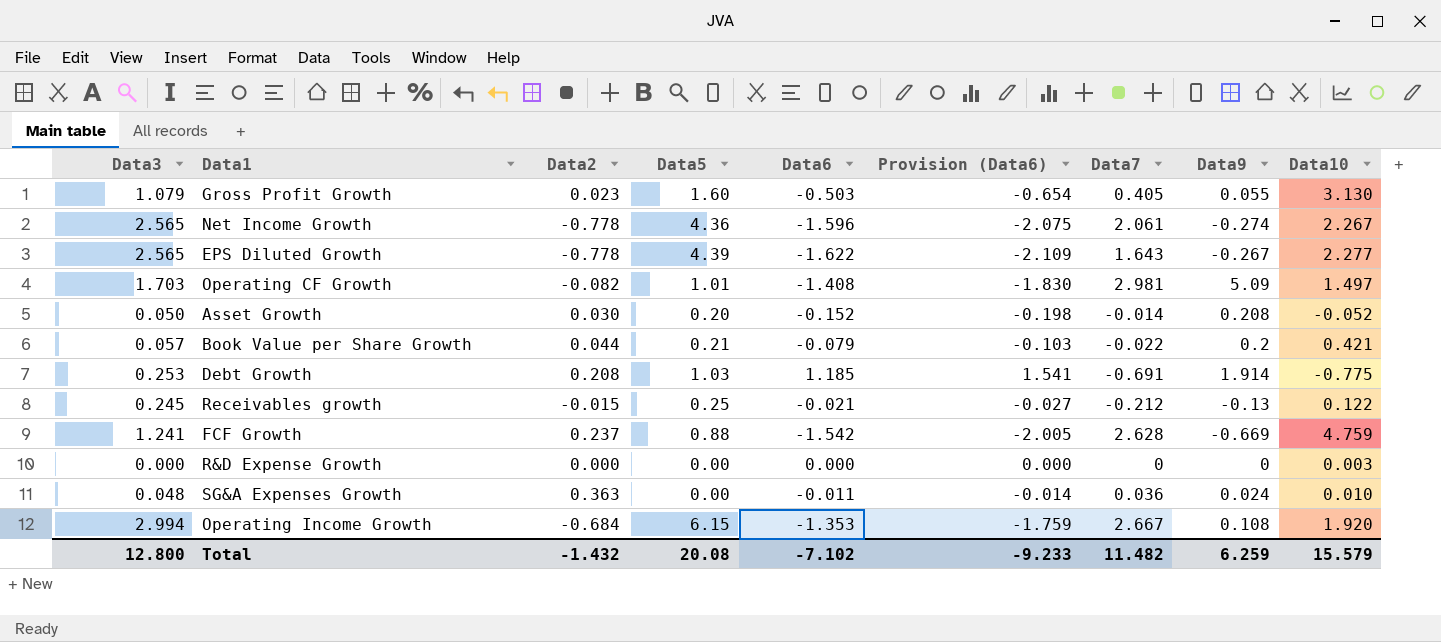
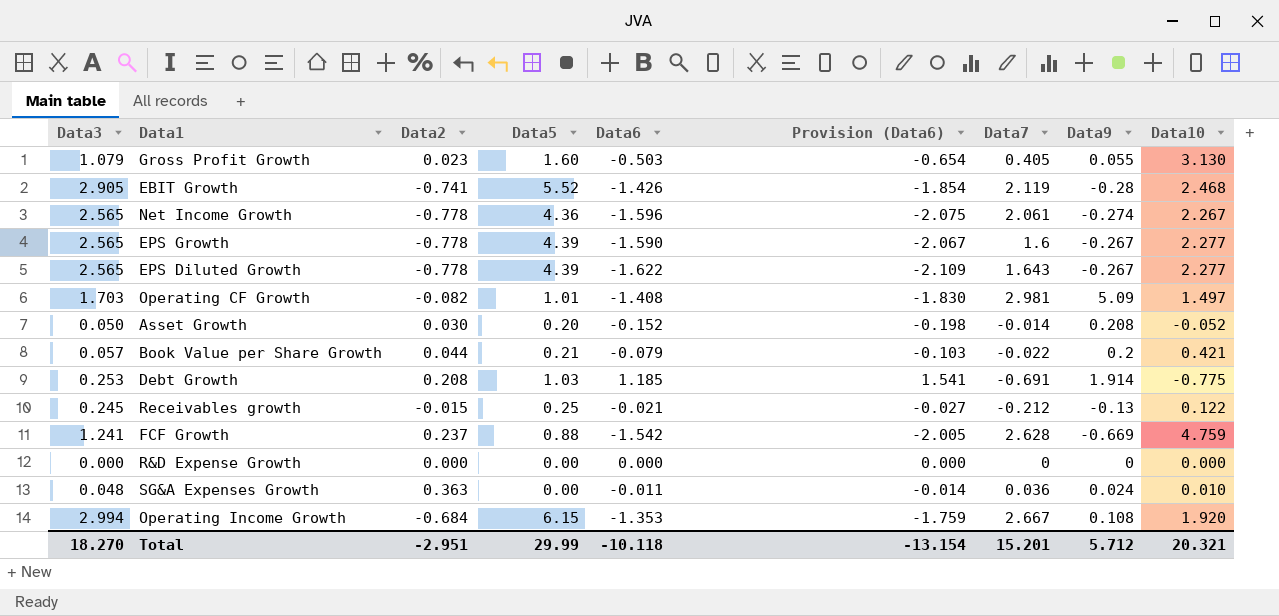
row EBIT Growth: none -> 2.905 | -0.741 | 5.52 | -1.426 | -1.854 | 2.119 | -0.28 | 2.468
row EPS Growth: none -> 2.565 | -0.778 | 4.39 | -1.590 | -2.067 | 1.6 | -0.267 | 2.277
R&D Expense Growth | Data10: 0.003 -> 0.000
Total | Data3: 12.800 -> 18.270
Total | Data2: -1.432 -> -2.951
Total | Data5: 20.08 -> 29.99
Total | Data6: -7.102 -> -10.118
Total | Provision (Data6): -9.233 -> -13.154
Total | Data7: 11.482 -> 15.201
Total | Data9: 6.259 -> 5.712
Total | Data10: 15.579 -> 20.321

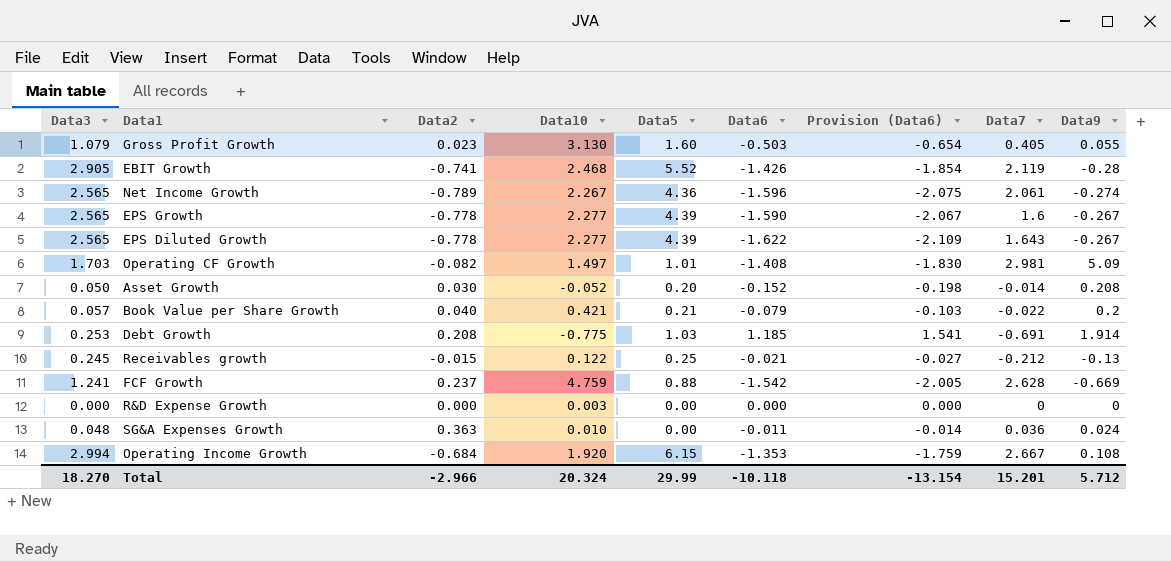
column Data10 | position: 9 -> 4
Net Income Growth | Data2: -0.778 -> -0.789
Book Value per Share Growth | Data2: 0.044 -> 0.040
R&D Expense Growth | Data10: 0.000 -> 0.003
Total | Data2: -2.951 -> -2.966
Total | Data10: 20.321 -> 20.324

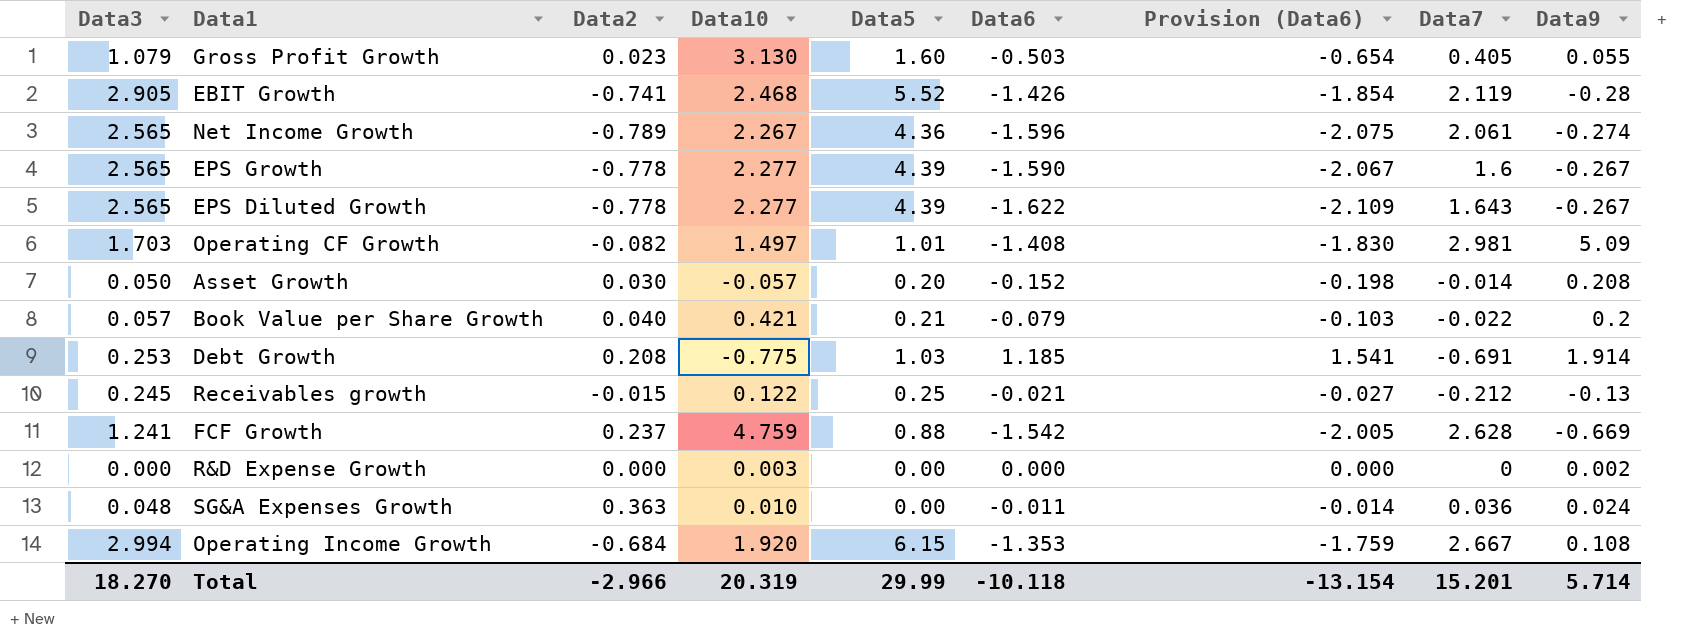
Asset Growth | Data10: -0.052 -> -0.057
R&D Expense Growth | Data9: 0 -> 0.002
Total | Data10: 20.324 -> 20.319
Total | Data9: 5.712 -> 5.714

